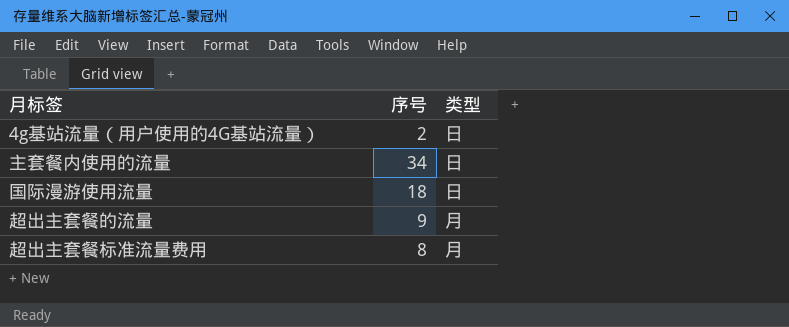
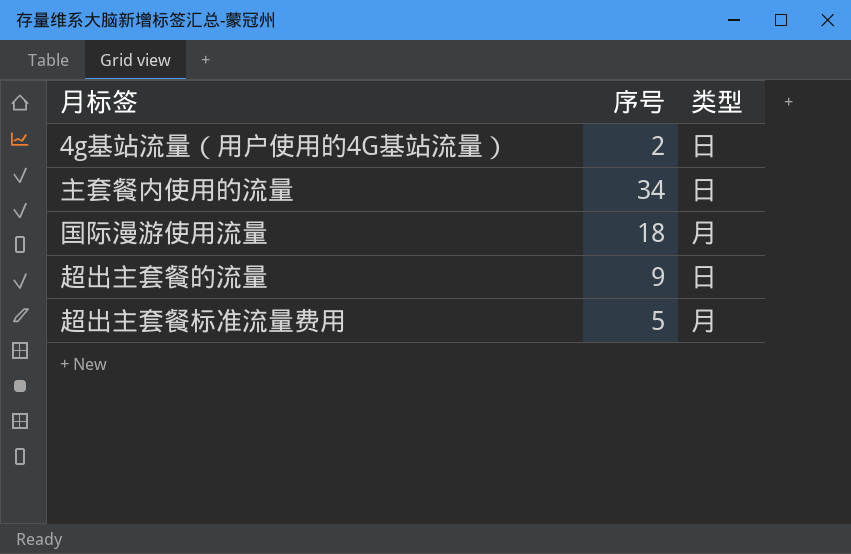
国际漫游使用流量 | 类型: 日 -> 月
超出主套餐的流量 | 类型: 月 -> 日
超出主套餐标准流量费用 | 序号: 8 -> 5

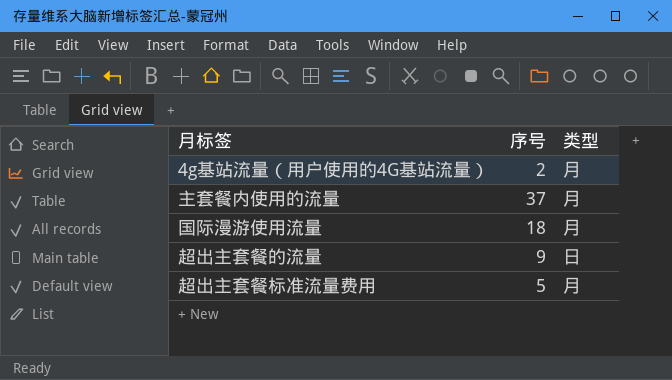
4g基站流量（用户使用的4G基站流量） | 类型: 日 -> 月
主套餐内使用的流量 | 序号: 34 -> 37
主套餐内使用的流量 | 类型: 日 -> 月

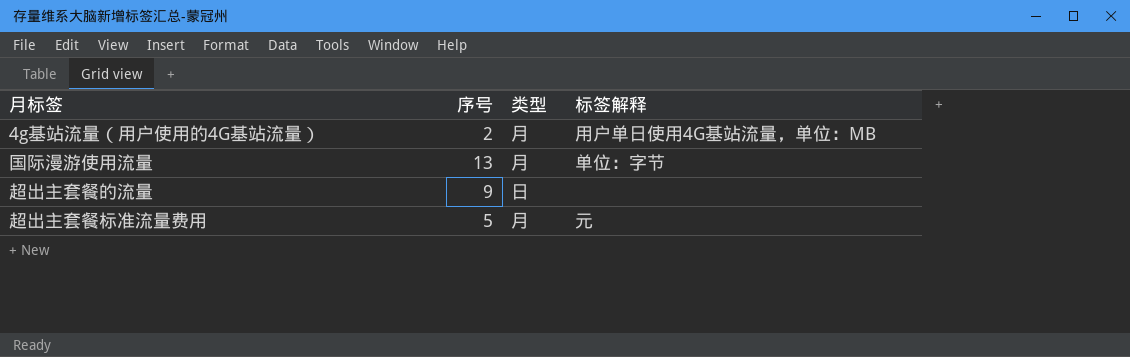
column 标签解释 | position: none -> 4
row 主套餐内使用的流量: 37 | 月 -> none
国际漫游使用流量 | 序号: 18 -> 13

